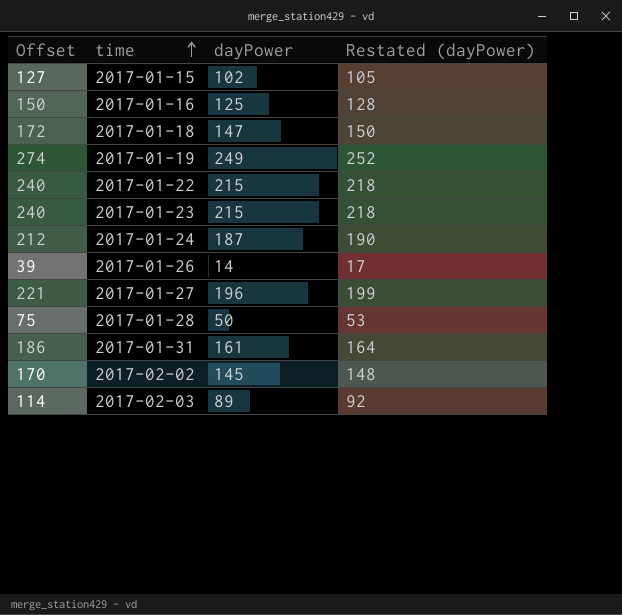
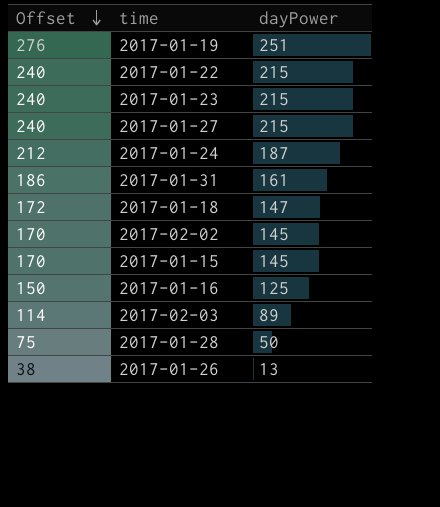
row order: time ascending -> Offset descending
column Restated (dayPower) | formula: [dayPower] + 3 -> none
2017-01-19 | Offset: 274 -> 276
2017-01-19 | dayPower: 249 -> 251
2017-01-27 | Offset: 221 -> 240
2017-01-27 | dayPower: 196 -> 215
2017-01-15 | Offset: 127 -> 170
2017-01-15 | dayPower: 102 -> 145
2017-01-26 | Offset: 39 -> 38
2017-01-26 | dayPower: 14 -> 13

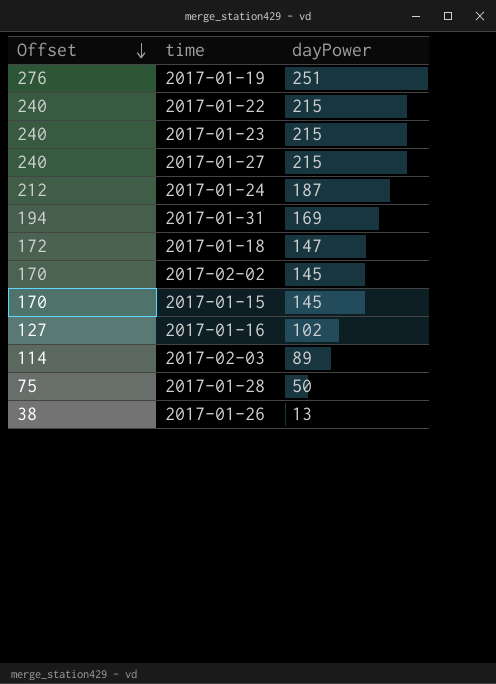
2017-01-31 | Offset: 186 -> 194
2017-01-31 | dayPower: 161 -> 169
2017-01-16 | Offset: 150 -> 127
2017-01-16 | dayPower: 125 -> 102

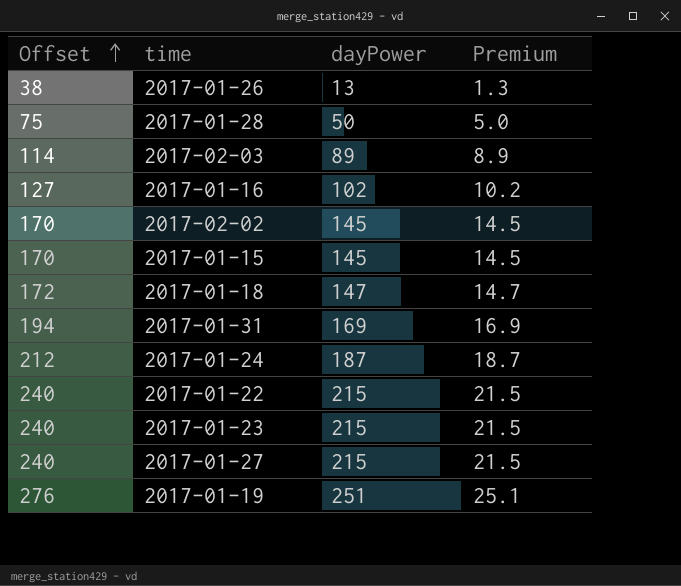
row order: Offset descending -> Offset ascending
column Premium | formula: none -> [dayPower] * 0.1

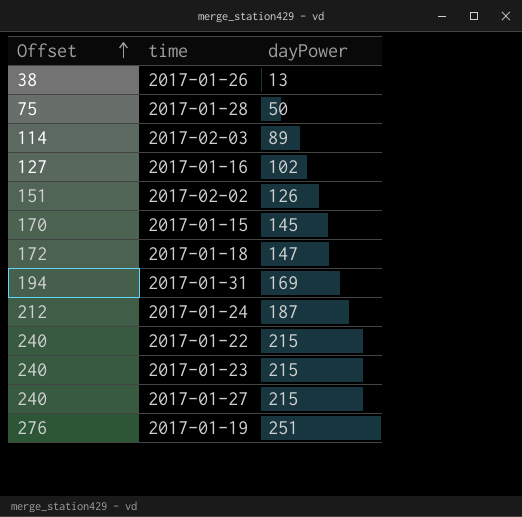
column Premium | formula: [dayPower] * 0.1 -> none
2017-02-02 | Offset: 170 -> 151
2017-02-02 | dayPower: 145 -> 126

